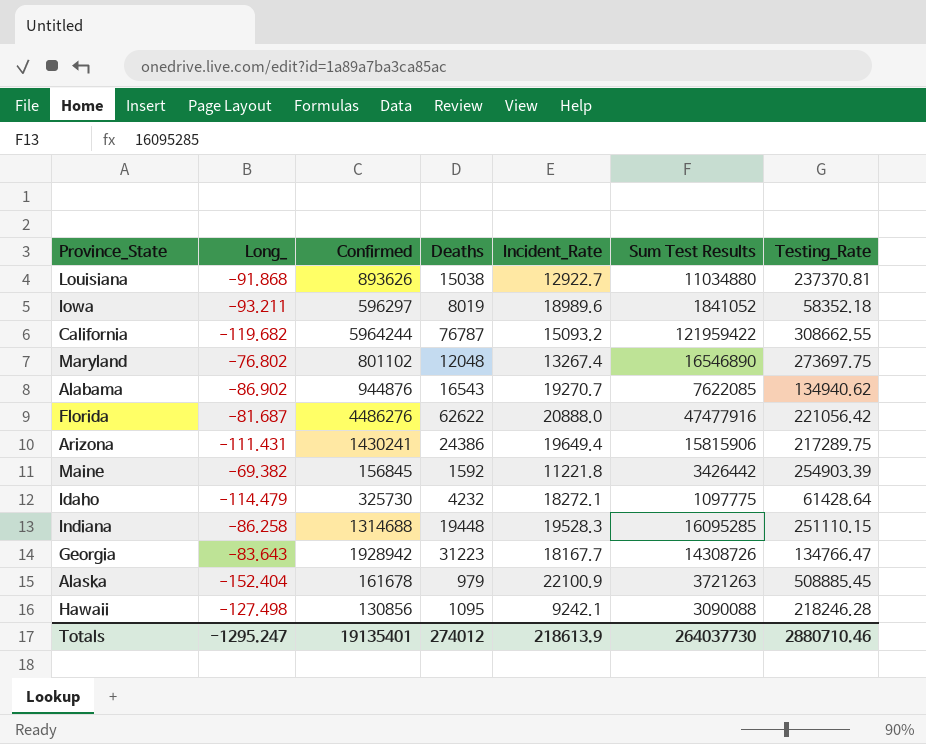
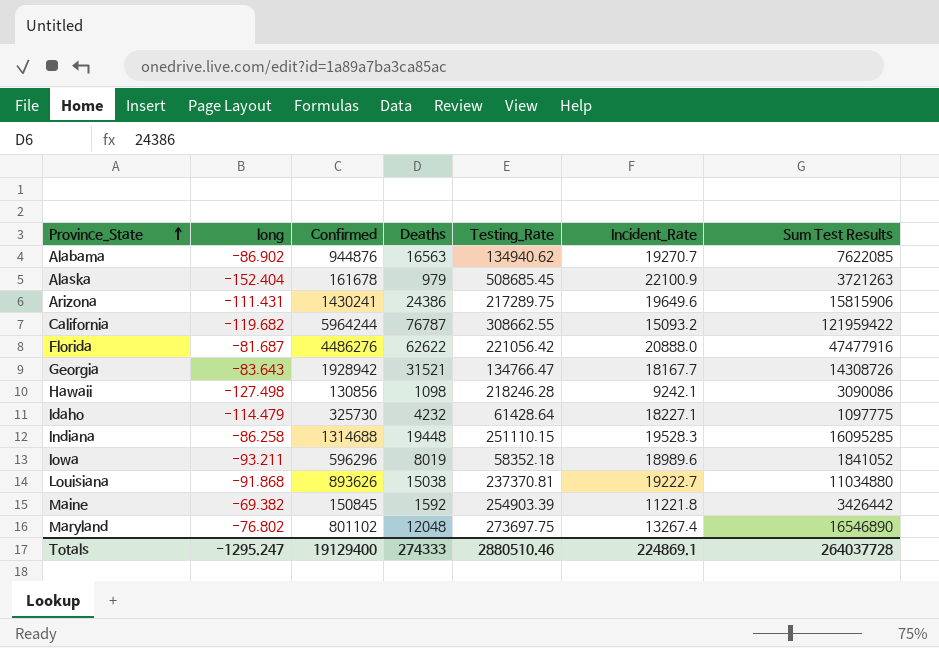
row order: none -> Province_State ascending
column name: Long_ -> long
column Testing_Rate | position: 7 -> 5
Alabama | Deaths: 16543 -> 16563
Alaska | Testing_Rate: 508885.45 -> 508685.45
Arizona | Incident_Rate: 19649.4 -> 19649.6
Georgia | Deaths: 31223 -> 31521
Hawaii | Deaths: 1095 -> 1098
Hawaii | Sum Test Results: 3090088 -> 3090086
Idaho | Incident_Rate: 18272.1 -> 18227.1
Iowa | Confirmed: 596297 -> 596296
Louisiana | Incident_Rate: 12922.7 -> 19222.7
Maine | Confirmed: 156845 -> 150845
Totals | Confirmed: 19135401 -> 19129400
Totals | Deaths: 274012 -> 274333
Totals | Testing_Rate: 2880710.46 -> 2880510.46
Totals | Incident_Rate: 218613.9 -> 224869.1
Totals | Sum Test Results: 264037730 -> 264037728

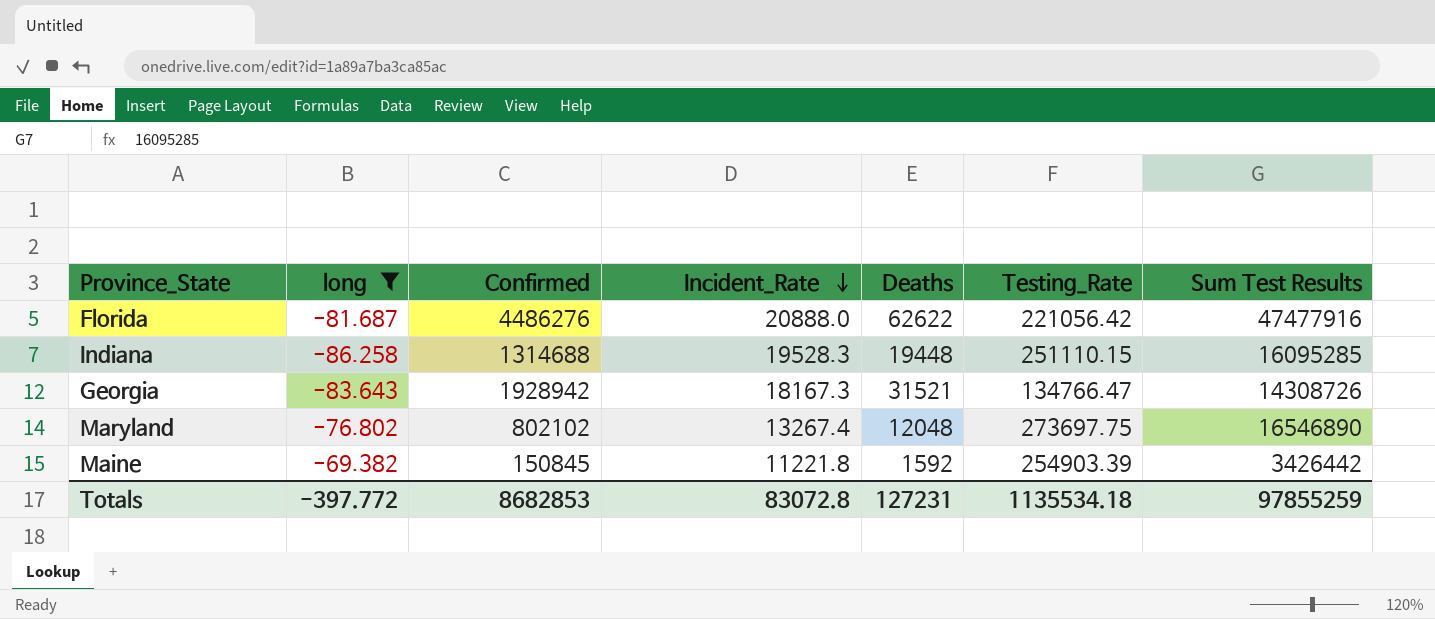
filter: none -> long >= -86.258
row order: Province_State ascending -> Incident_Rate descending
column Incident_Rate | position: 6 -> 4
Georgia | Incident_Rate: 18167.7 -> 18167.3
Maryland | Confirmed: 801102 -> 802102
Totals | long: -1295.247 -> -397.772
Totals | Confirmed: 19129400 -> 8682853
Totals | Incident_Rate: 224869.1 -> 83072.8
Totals | Deaths: 274333 -> 127231
Totals | Testing_Rate: 2880510.46 -> 1135534.18
Totals | Sum Test Results: 264037728 -> 97855259

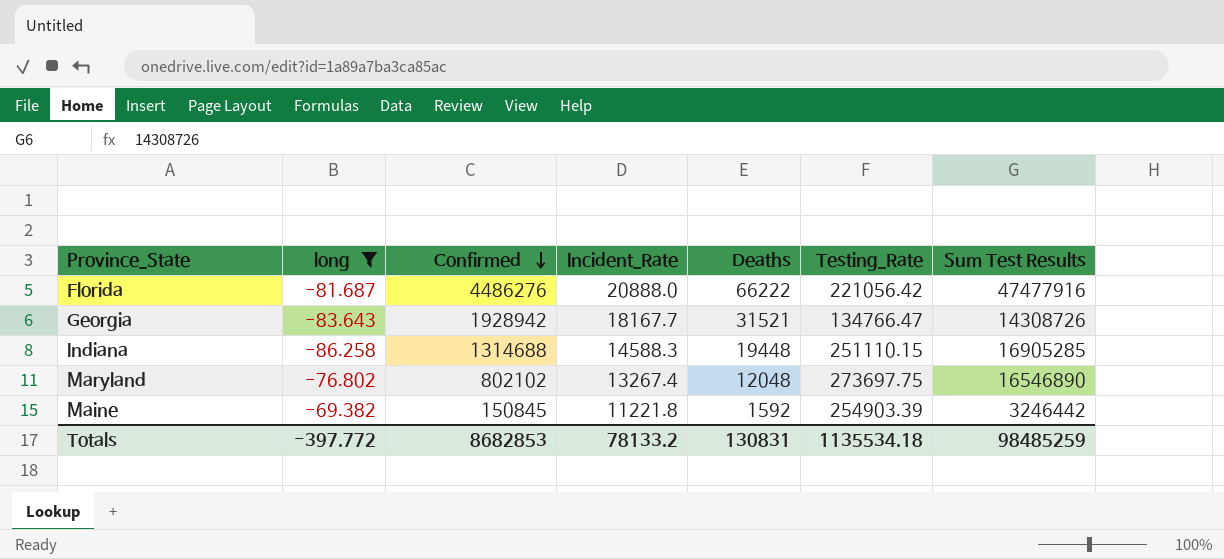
row order: Incident_Rate descending -> Confirmed descending
Florida | Deaths: 62622 -> 66222
Georgia | Incident_Rate: 18167.3 -> 18167.7
Indiana | Incident_Rate: 19528.3 -> 14588.3
Indiana | Sum Test Results: 16095285 -> 16905285
Maine | Sum Test Results: 3426442 -> 3246442
Totals | Incident_Rate: 83072.8 -> 78133.2
Totals | Deaths: 127231 -> 130831
Totals | Sum Test Results: 97855259 -> 98485259

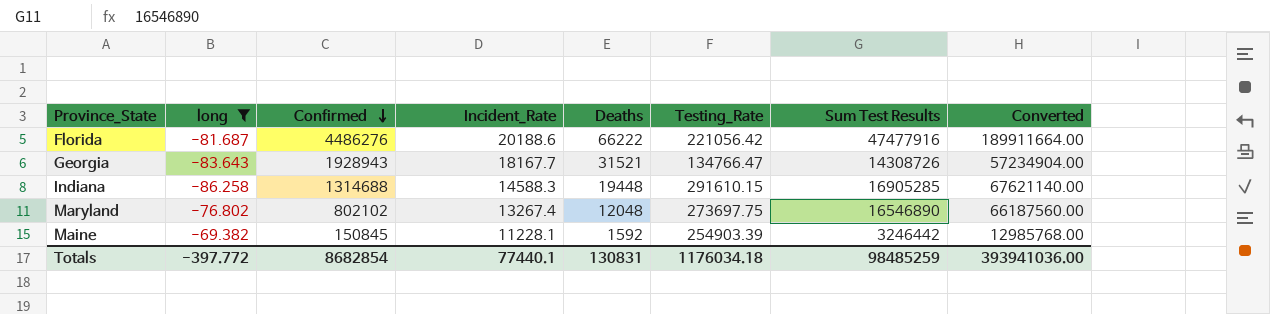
column Converted | formula: none -> [Sum Test Results] * 4
Florida | Incident_Rate: 20888.0 -> 20188.6
Georgia | Confirmed: 1928942 -> 1928943
Indiana | Testing_Rate: 251110.15 -> 291610.15
Maine | Incident_Rate: 11221.8 -> 11228.1
Totals | Confirmed: 8682853 -> 8682854
Totals | Incident_Rate: 78133.2 -> 77440.1
Totals | Testing_Rate: 1135534.18 -> 1176034.18

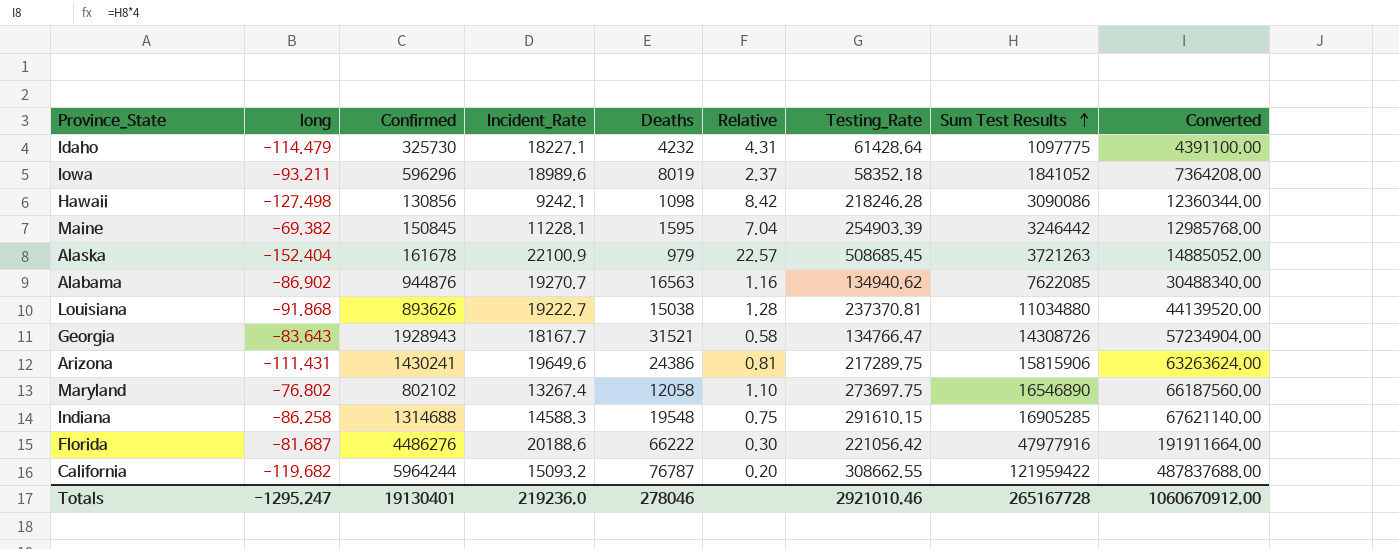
filter: long >= -86.258 -> none
row order: Confirmed descending -> Sum Test Results ascending
column Relative | formula: none -> [Incident_Rate] / [Deaths]
Maine | Deaths: 1592 -> 1595
Maryland | Deaths: 12048 -> 12058
Indiana | Deaths: 19448 -> 19548
Florida | Sum Test Results: 47477916 -> 47977916
Florida | Converted: 189911664.00 -> 191911664.00
Totals | long: -397.772 -> -1295.247
Totals | Confirmed: 8682854 -> 19130401
Totals | Incident_Rate: 77440.1 -> 219236.0
Totals | Deaths: 130831 -> 278046
Totals | Testing_Rate: 1176034.18 -> 2921010.46
Totals | Sum Test Results: 98485259 -> 265167728
Totals | Converted: 393941036.00 -> 1060670912.00

